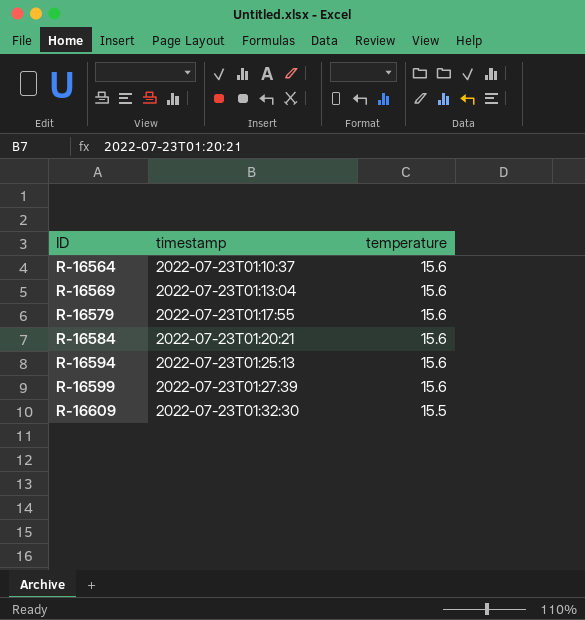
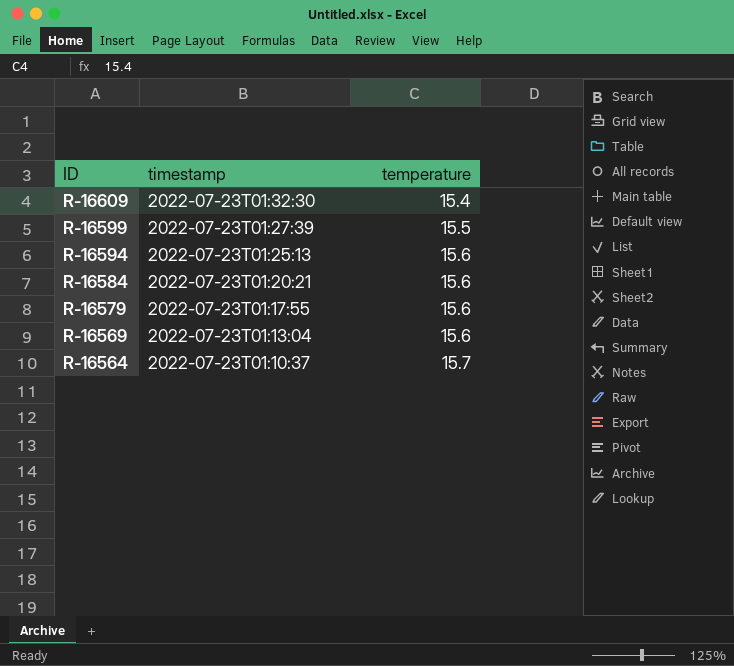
row order: ID ascending -> ID descending
R-16609 | temperature: 15.5 -> 15.4
R-16599 | temperature: 15.6 -> 15.5
R-16564 | temperature: 15.6 -> 15.7

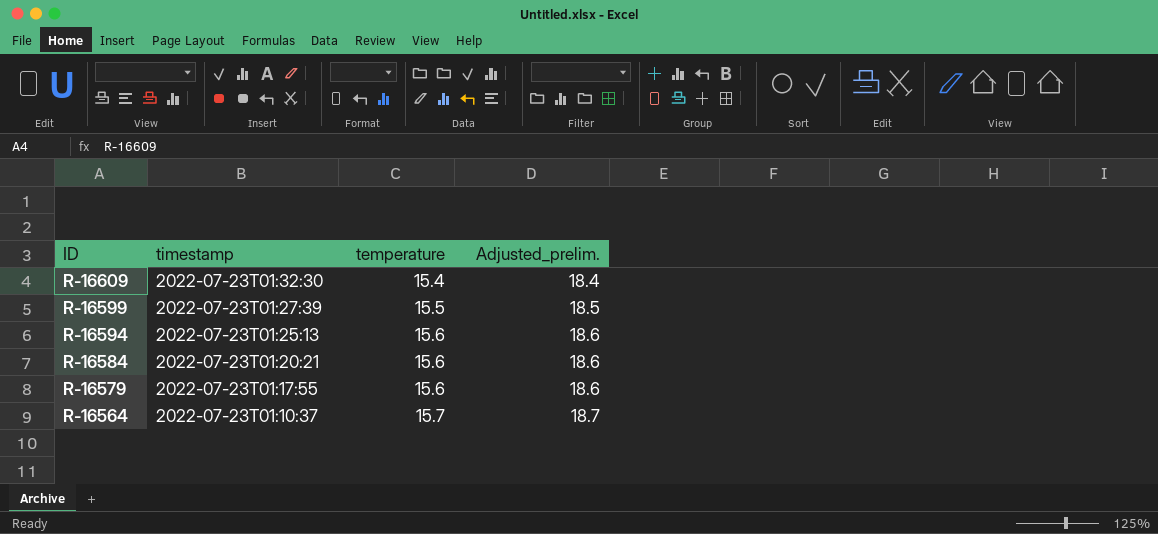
column Adjusted_prelim. | formula: none -> [temperature] + 3
row R-16569: 2022-07-23T01:13:04 | 15.6 -> none

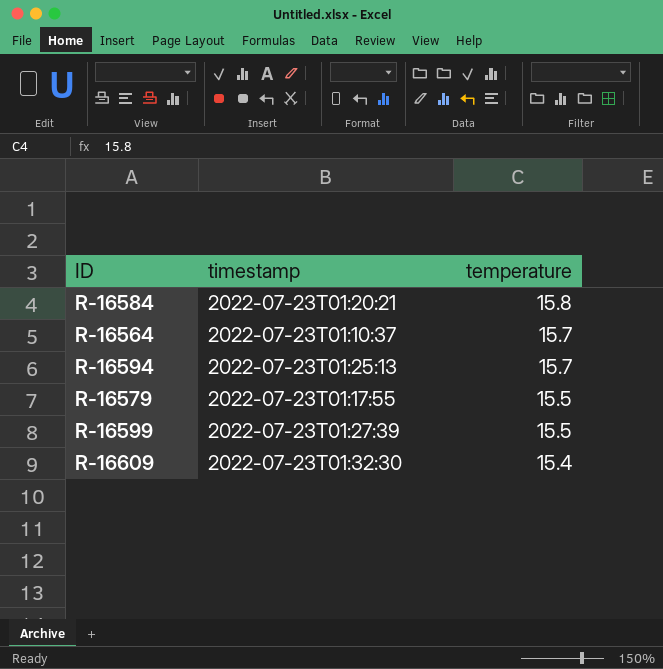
row order: ID descending -> temperature descending
column Adjusted_prelim. | formula: [temperature] + 3 -> none
R-16584 | temperature: 15.6 -> 15.8
R-16594 | temperature: 15.6 -> 15.7
R-16579 | temperature: 15.6 -> 15.5

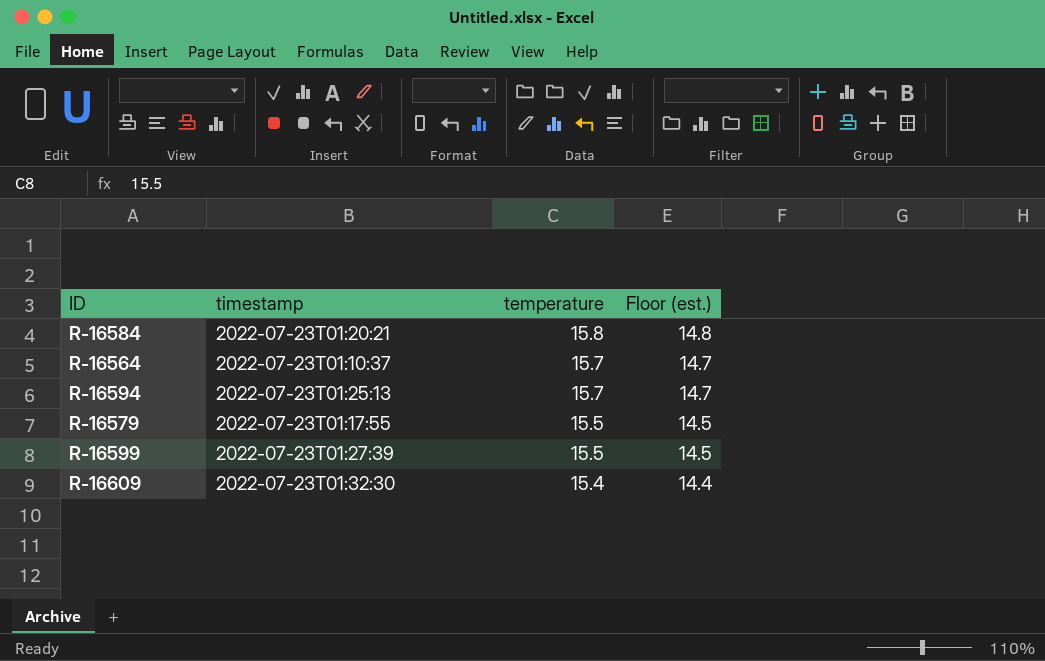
column Floor (est.) | formula: none -> [temperature] - 1

